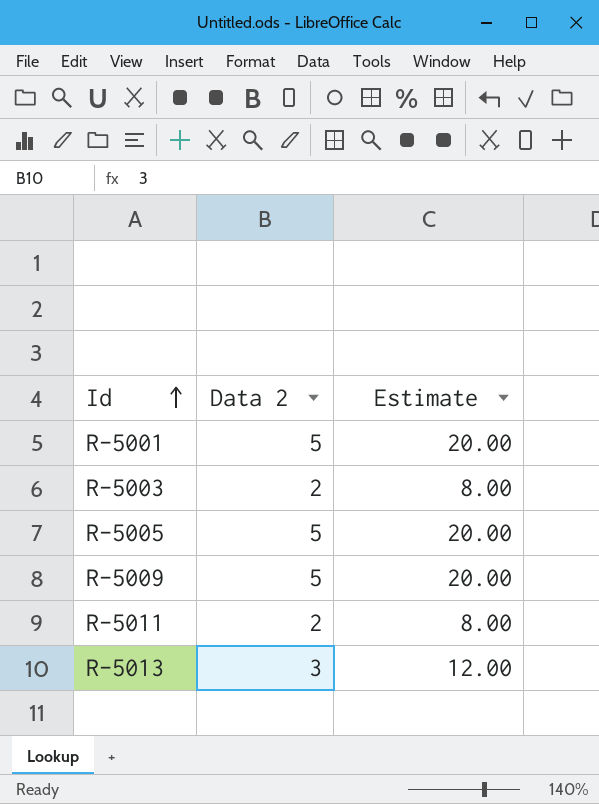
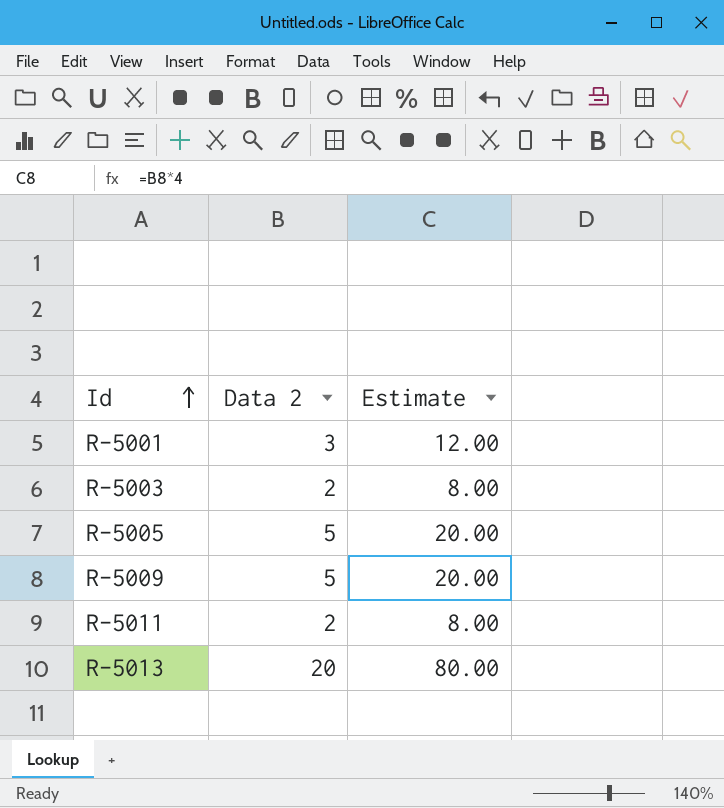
R-5001 | Data 2: 5 -> 3
R-5001 | Estimate: 20.00 -> 12.00
R-5013 | Data 2: 3 -> 20
R-5013 | Estimate: 12.00 -> 80.00

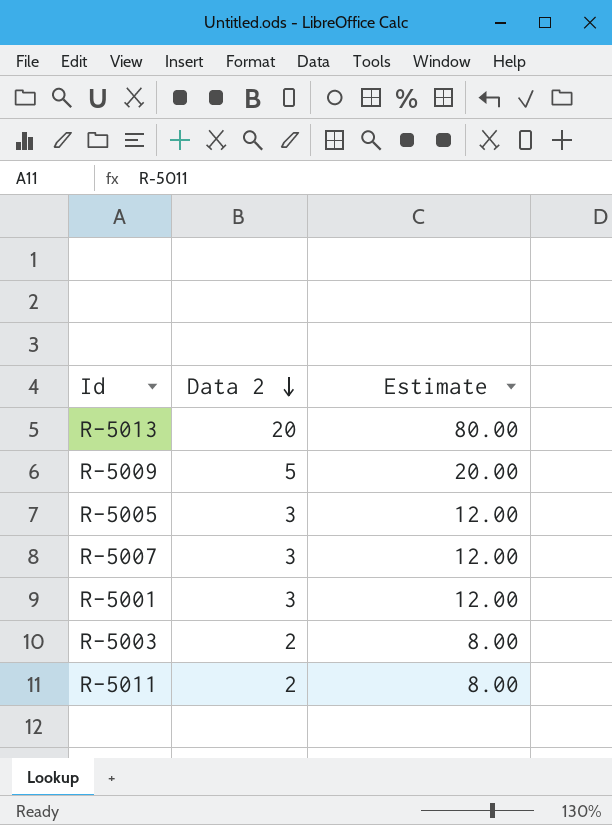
row order: Id ascending -> Data 2 descending
R-5005 | Data 2: 5 -> 3
R-5005 | Estimate: 20.00 -> 12.00
row R-5007: none -> 3 | 12.00

